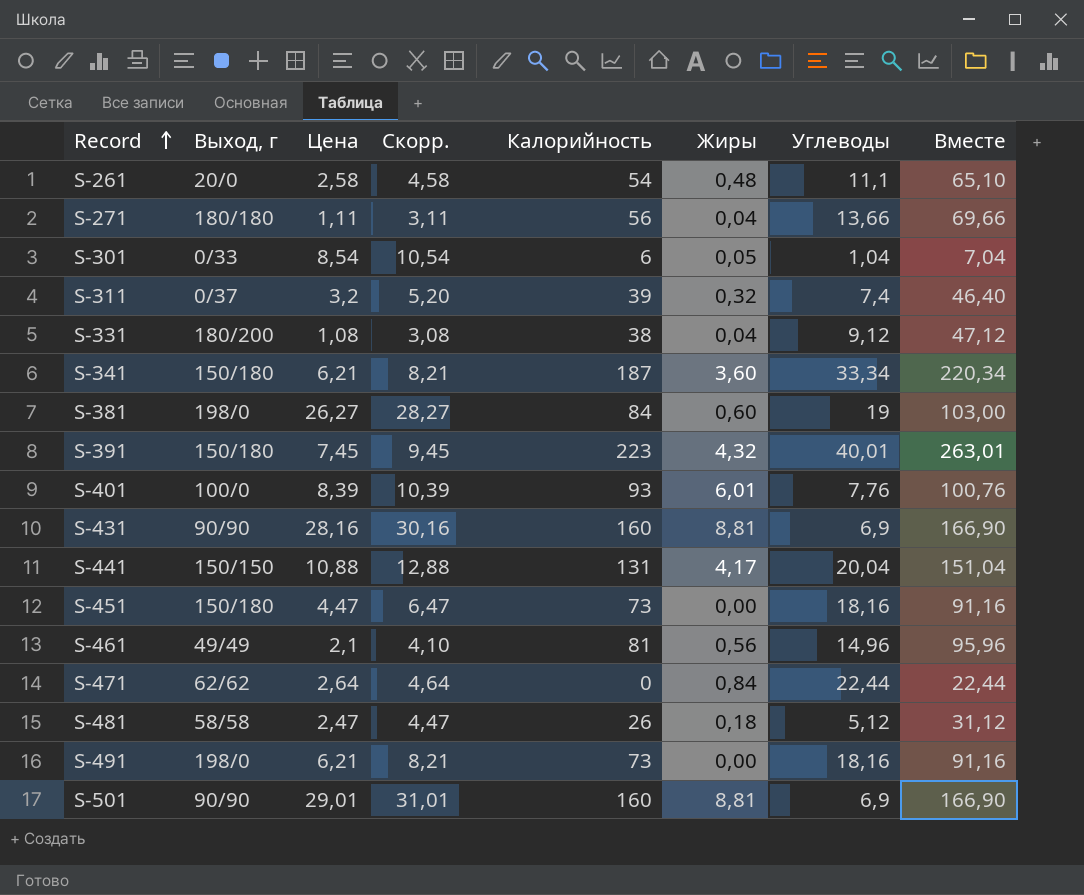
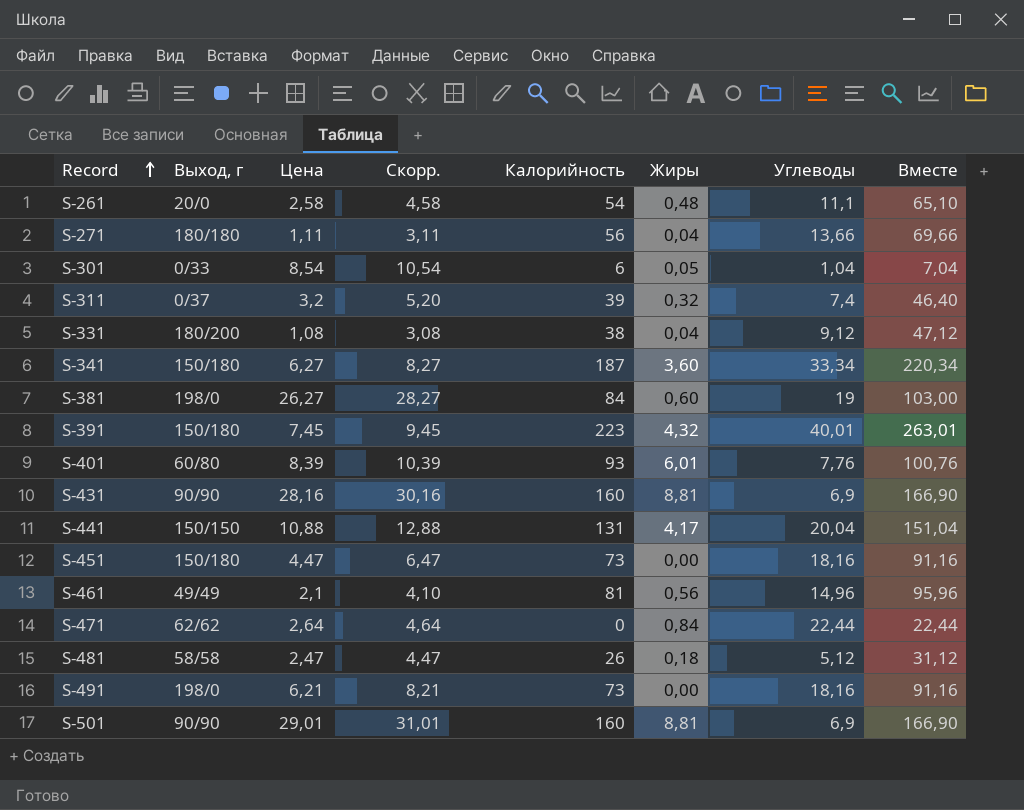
S-341 | Цена: 6,21 -> 6,27
S-341 | Скорр.: 8,21 -> 8,27
S-401 | Выход, г: 100/0 -> 60/80

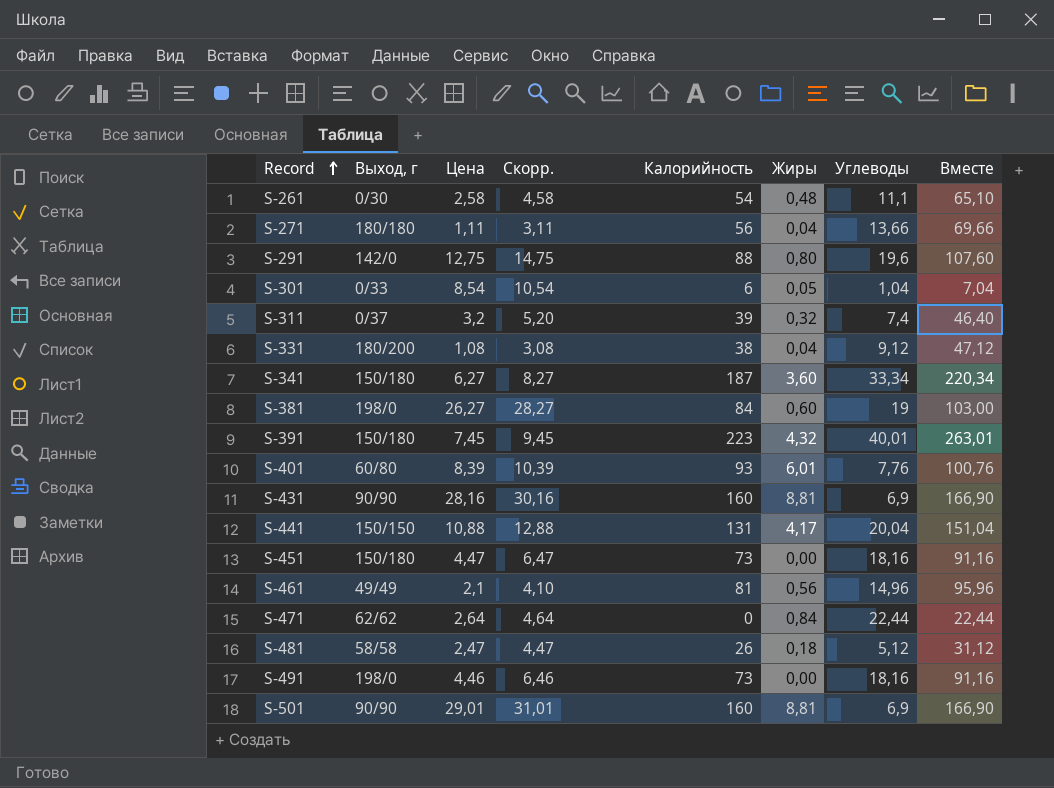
S-261 | Выход, г: 20/0 -> 0/30
row S-291: none -> 142/0 | 12,75 | 14,75 | 88 | 0,80 | 19,6 | 107,60
S-491 | Цена: 6,21 -> 4,46
S-491 | Скорр.: 8,21 -> 6,46

